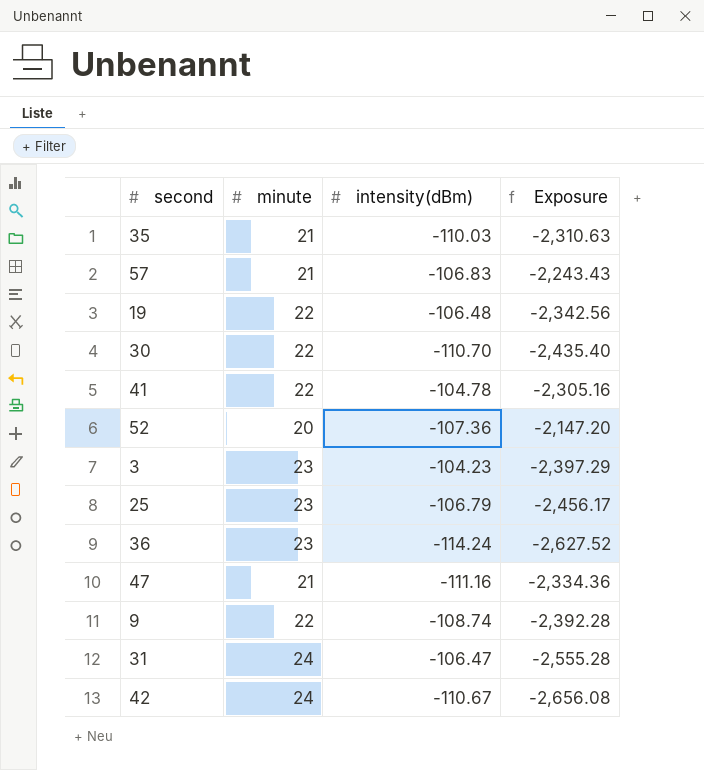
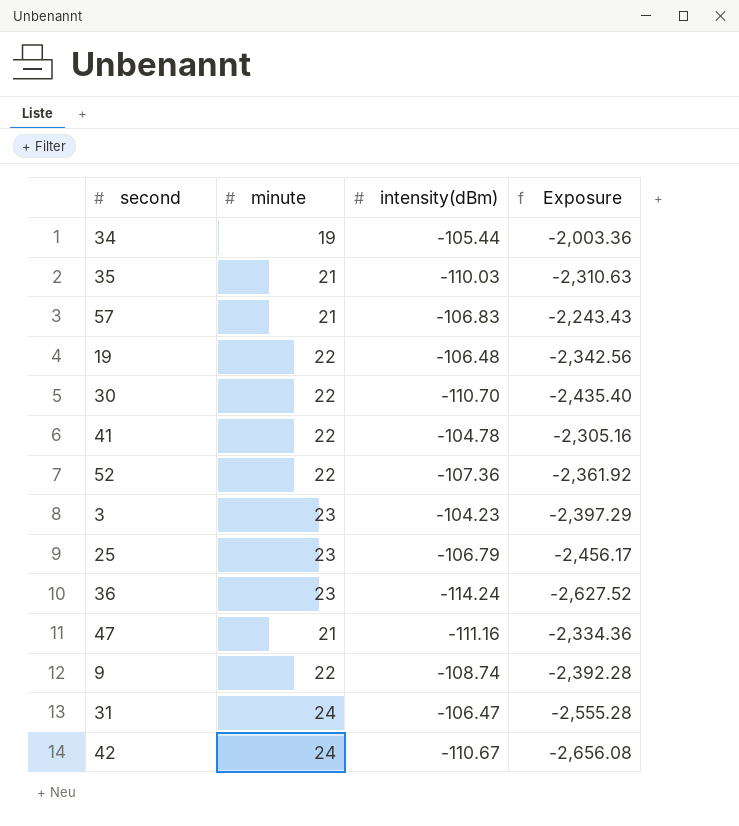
row 34: none -> 19 | -105.44 | -2,003.36
52 | minute: 20 -> 22
52 | Exposure: -2,147.20 -> -2,361.92

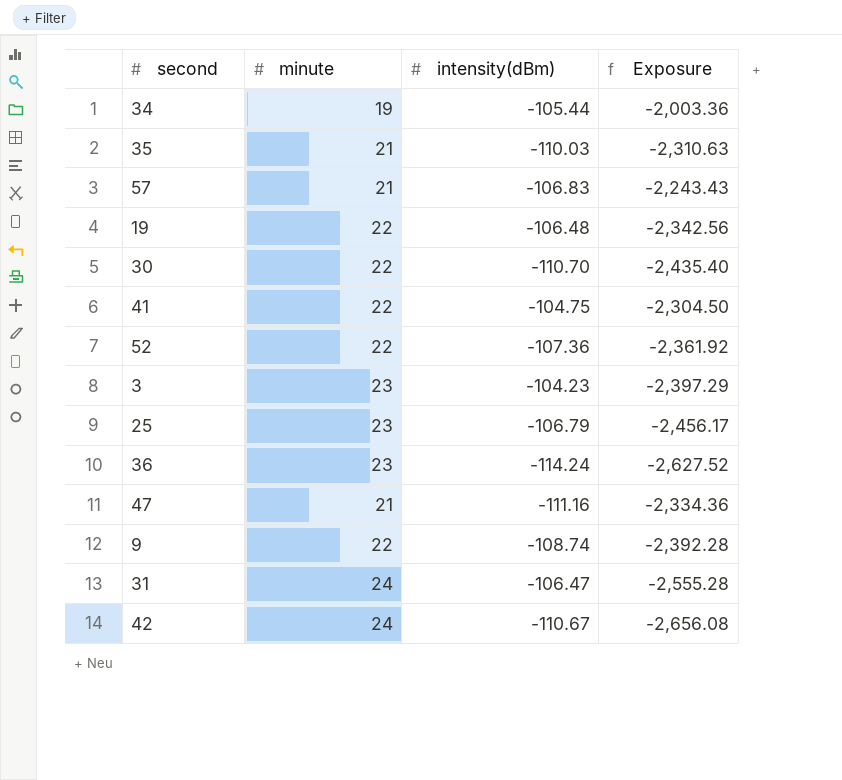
41 | intensity(dBm): -104.78 -> -104.75
41 | Exposure: -2,305.16 -> -2,304.50

